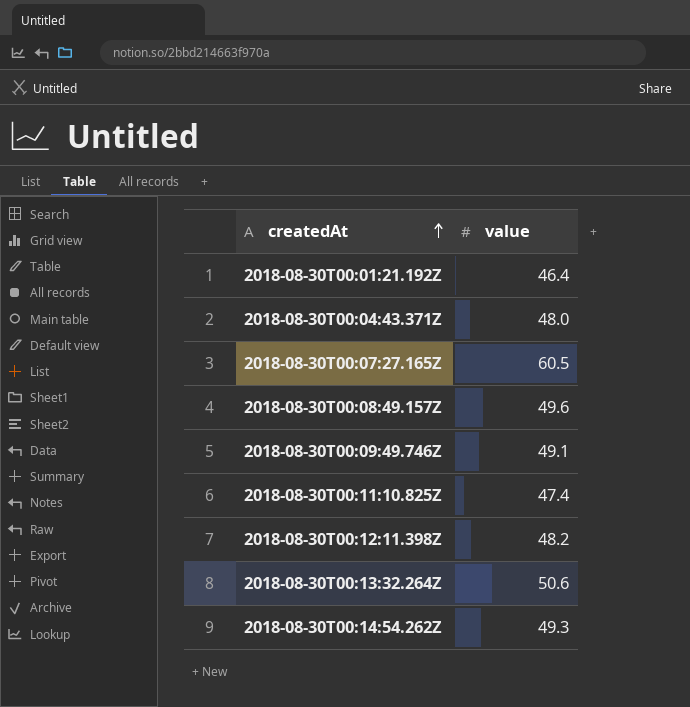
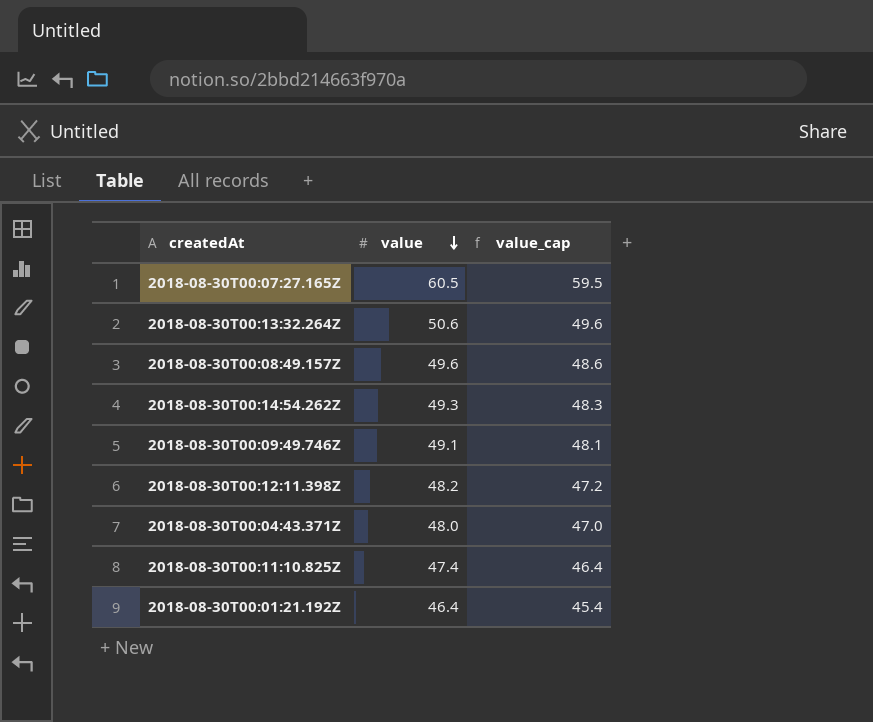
row order: createdAt ascending -> value descending
column value_cap | formula: none -> [value] - 1

